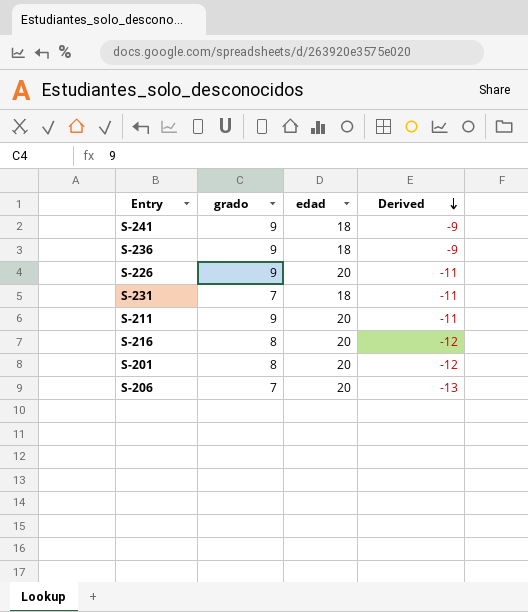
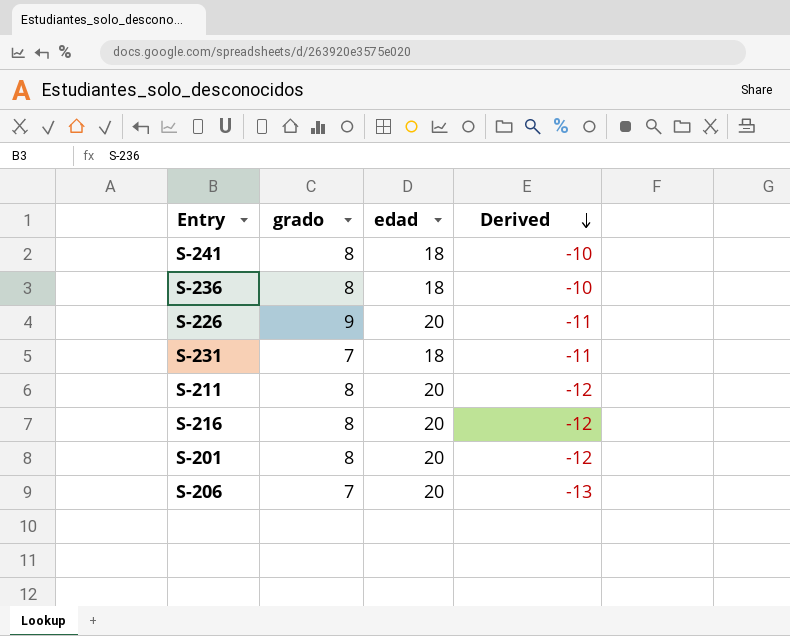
S-241 | grado: 9 -> 8
S-241 | Derived: -9 -> -10
S-236 | grado: 9 -> 8
S-236 | Derived: -9 -> -10
S-211 | grado: 9 -> 8
S-211 | Derived: -11 -> -12

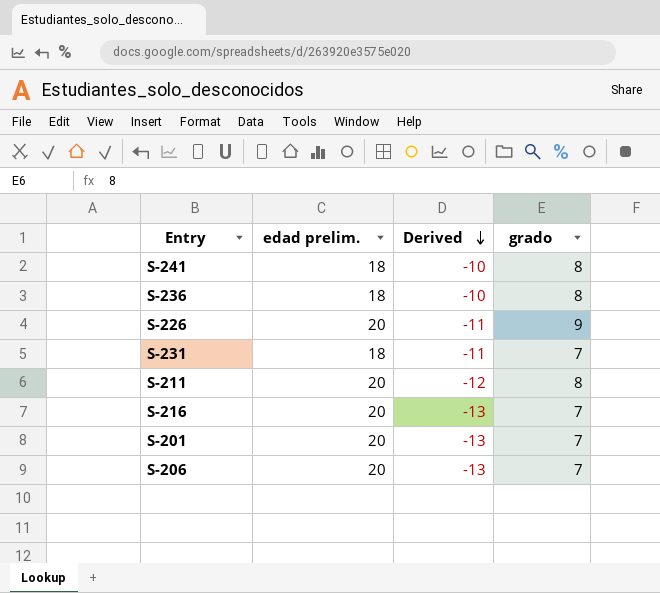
column name: edad -> edad prelim.
column grado | position: 2 -> 4
S-216 | Derived: -12 -> -13
S-216 | grado: 8 -> 7
S-201 | Derived: -12 -> -13
S-201 | grado: 8 -> 7

